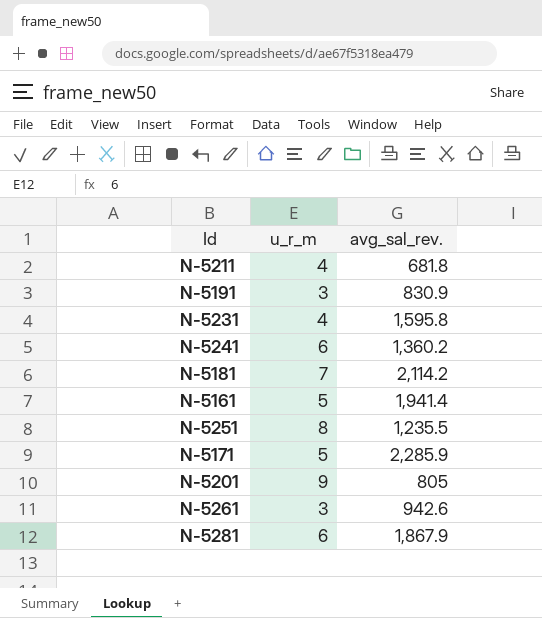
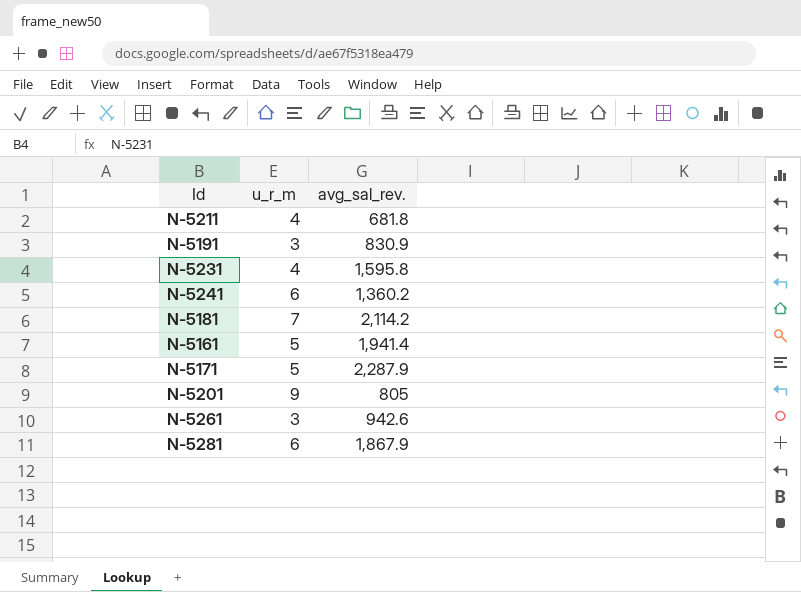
row N-5251: 8 | 1,235.5 -> none
N-5171 | avg_sal_rev.: 2,285.9 -> 2,287.9

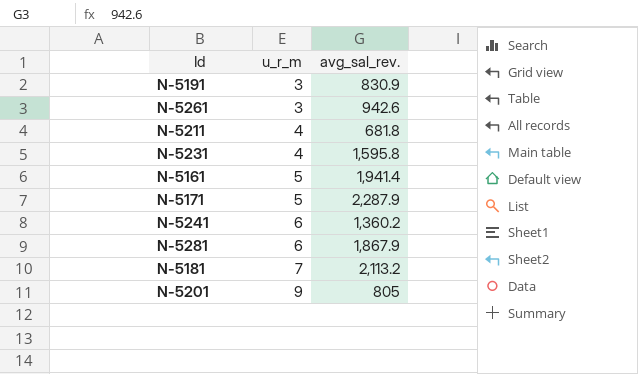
row order: none -> u_r_m ascending
N-5181 | avg_sal_rev.: 2,114.2 -> 2,113.2

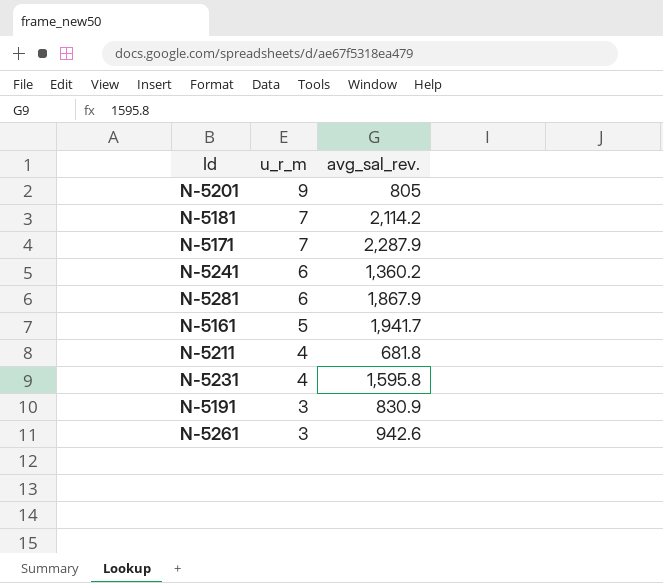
row order: u_r_m ascending -> u_r_m descending
N-5181 | avg_sal_rev.: 2,113.2 -> 2,114.2
N-5171 | u_r_m: 5 -> 7
N-5161 | avg_sal_rev.: 1,941.4 -> 1,941.7

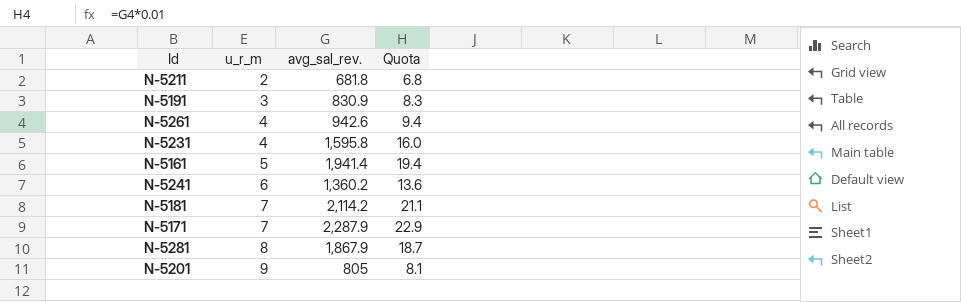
row order: u_r_m descending -> u_r_m ascending
column Quota | formula: none -> [avg_sal_rev.] * 0.01
N-5211 | u_r_m: 4 -> 2
N-5261 | u_r_m: 3 -> 4
N-5161 | avg_sal_rev.: 1,941.7 -> 1,941.4
N-5281 | u_r_m: 6 -> 8

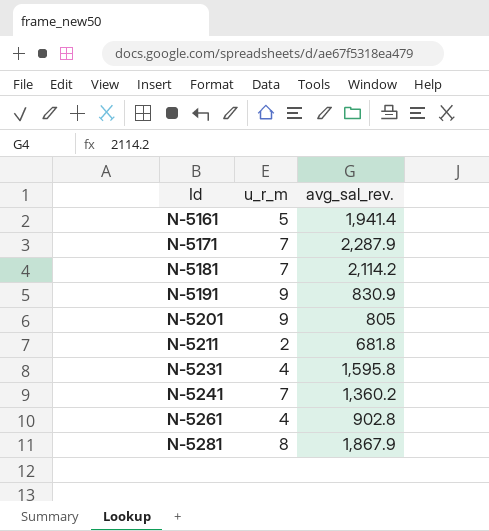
row order: u_r_m ascending -> Id ascending
column Quota | formula: [avg_sal_rev.] * 0.01 -> none
N-5191 | u_r_m: 3 -> 9
N-5241 | u_r_m: 6 -> 7
N-5261 | avg_sal_rev.: 942.6 -> 902.8

